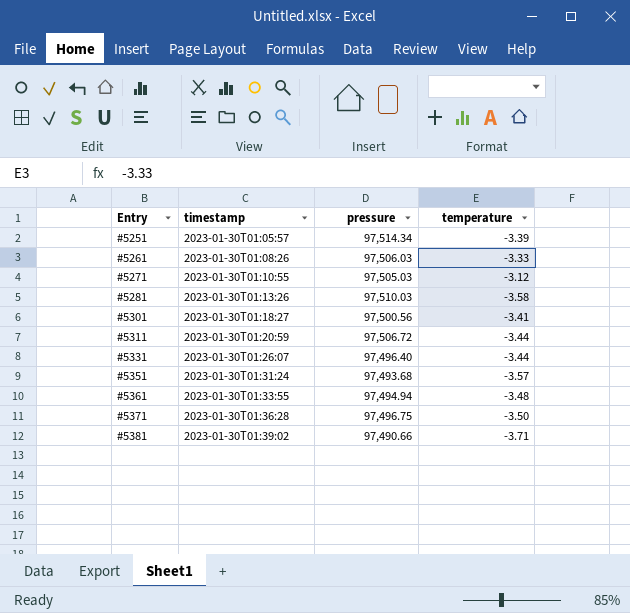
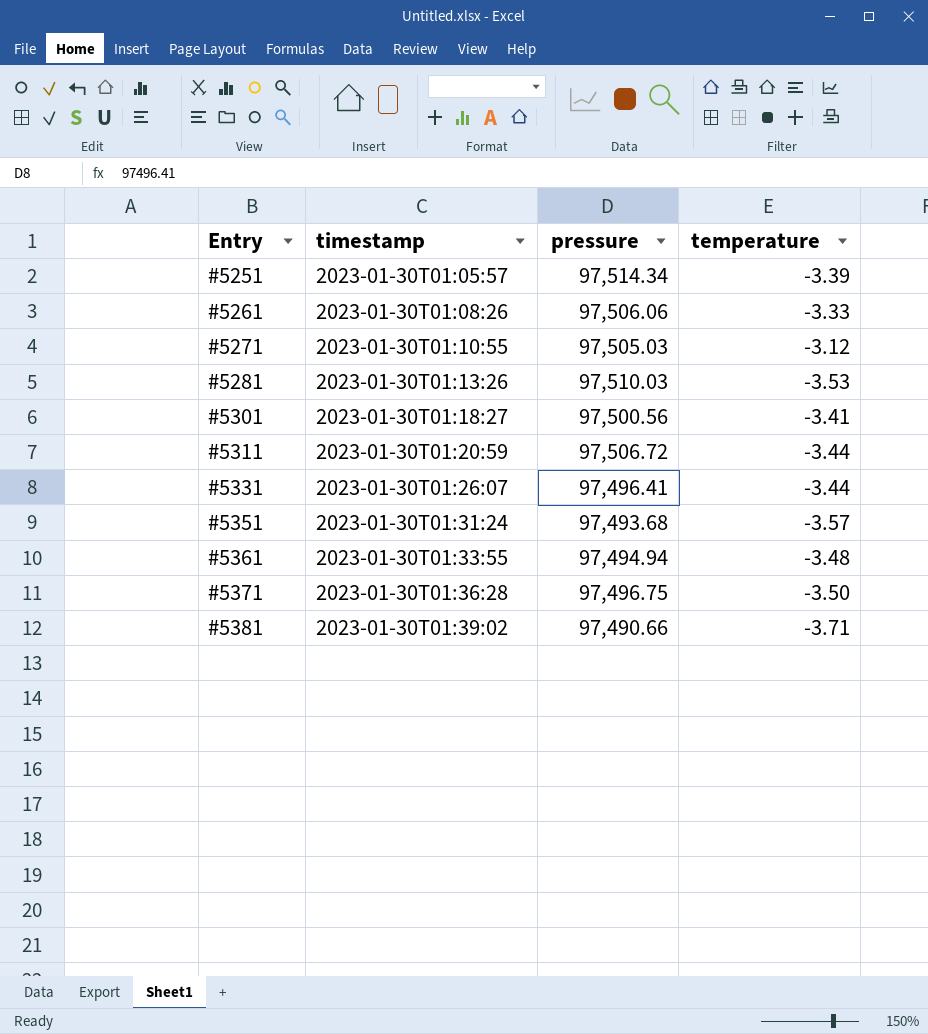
#5261 | pressure: 97,506.03 -> 97,506.06
#5281 | temperature: -3.58 -> -3.53
#5331 | pressure: 97,496.40 -> 97,496.41

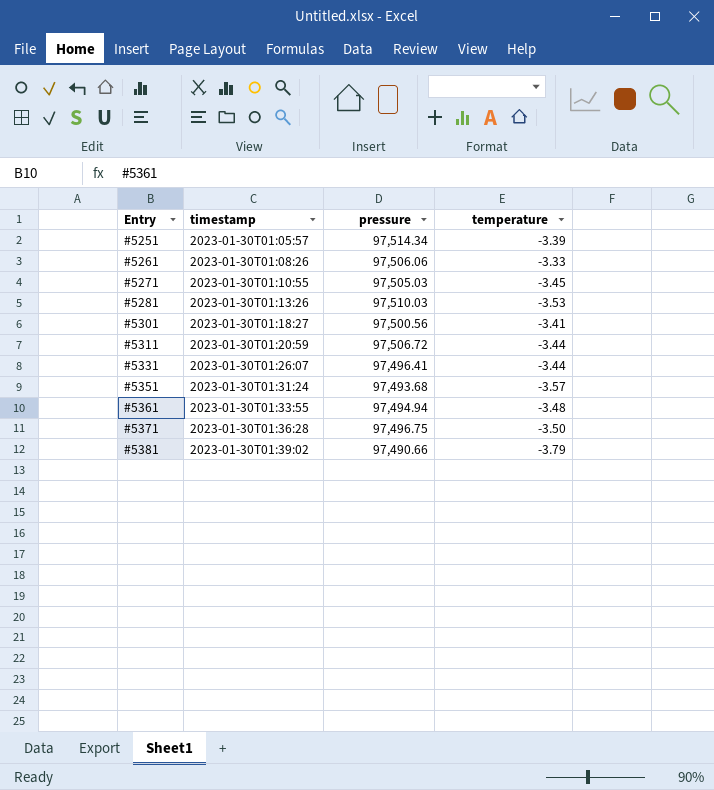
#5271 | temperature: -3.12 -> -3.45
#5381 | temperature: -3.71 -> -3.79

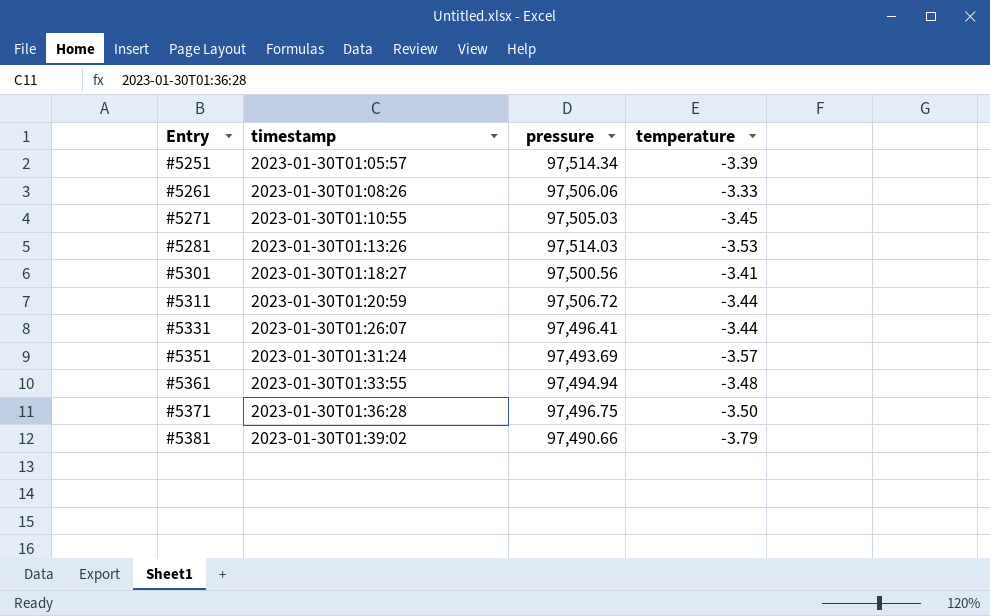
#5281 | pressure: 97,510.03 -> 97,514.03
#5351 | pressure: 97,493.68 -> 97,493.69

